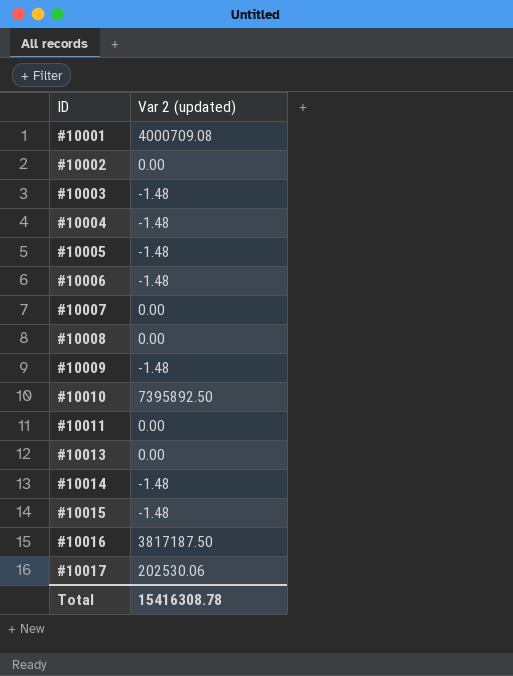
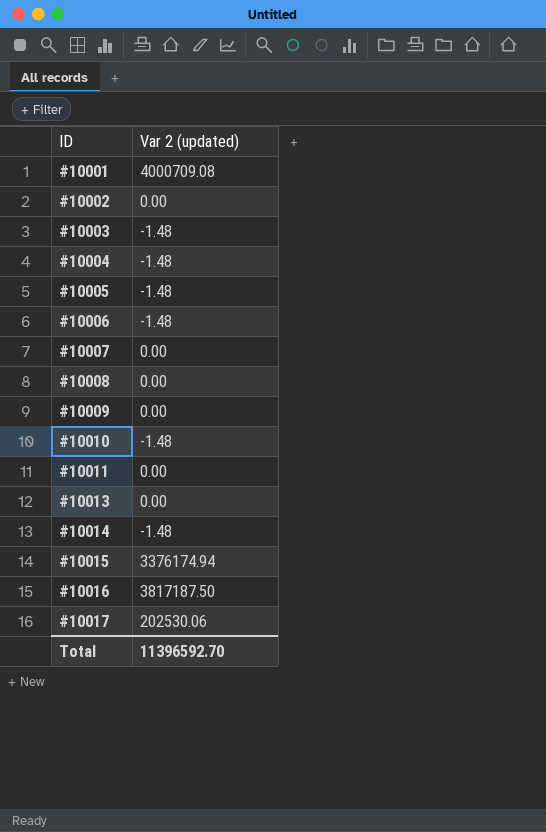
#10009 | Var 2 (updated): -1.48 -> 0.00
#10010 | Var 2 (updated): 7395892.50 -> -1.48
#10015 | Var 2 (updated): -1.48 -> 3376174.94
Total | Var 2 (updated): 15416308.78 -> 11396592.70

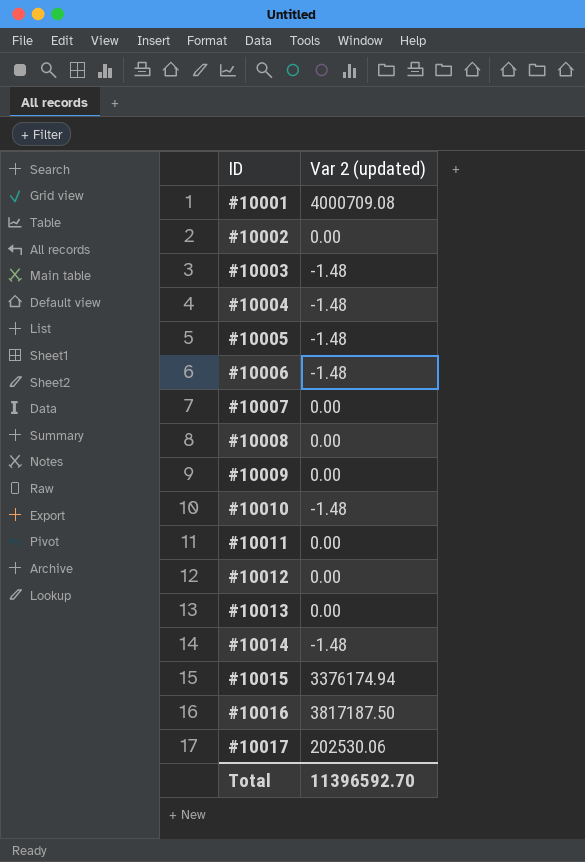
row #10012: none -> 0.00

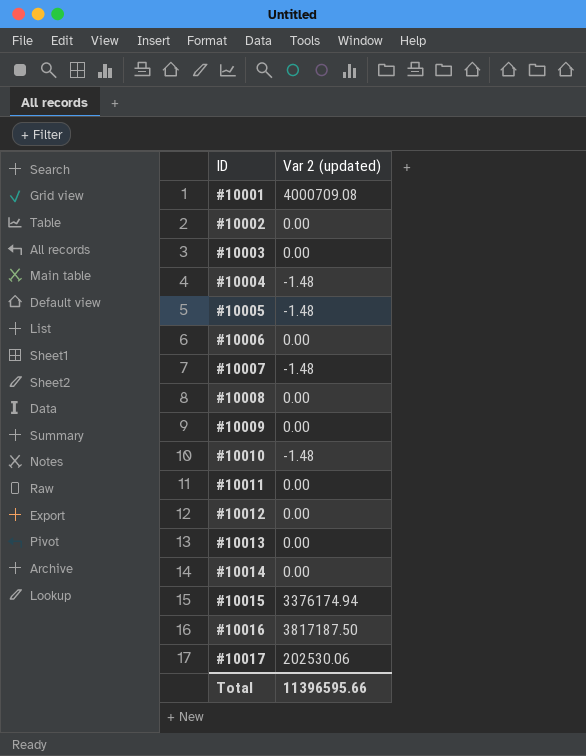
#10003 | Var 2 (updated): -1.48 -> 0.00
#10006 | Var 2 (updated): -1.48 -> 0.00
#10007 | Var 2 (updated): 0.00 -> -1.48
#10014 | Var 2 (updated): -1.48 -> 0.00
Total | Var 2 (updated): 11396592.70 -> 11396595.66

